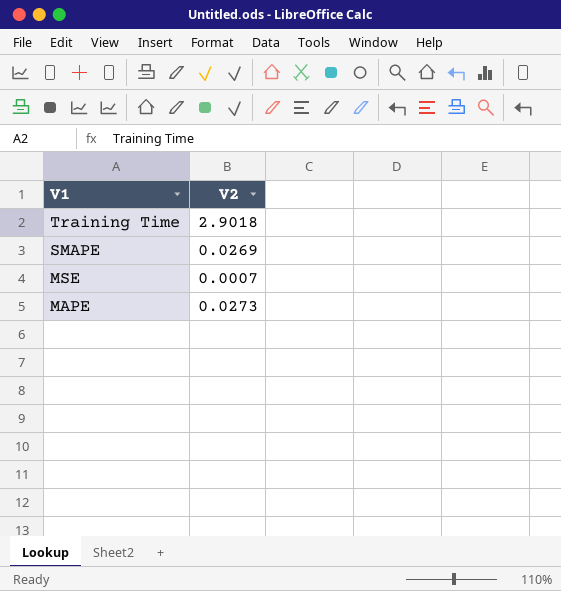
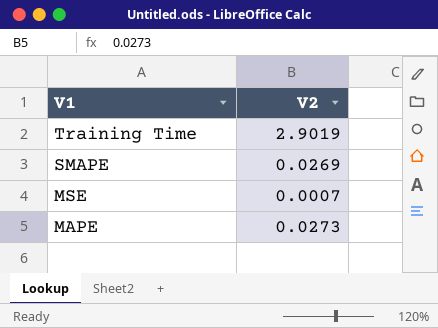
Training Time | V2: 2.9018 -> 2.9019

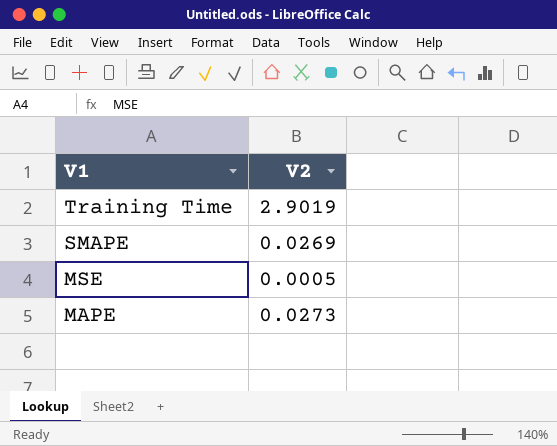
MSE | V2: 0.0007 -> 0.0005

